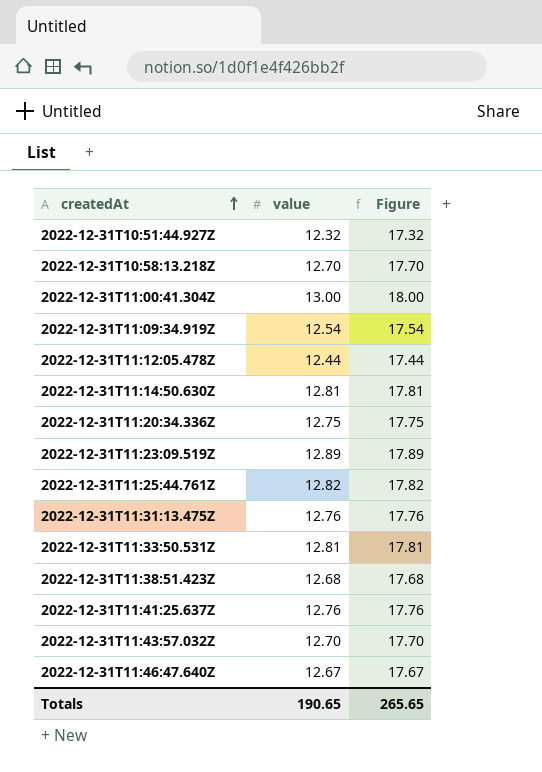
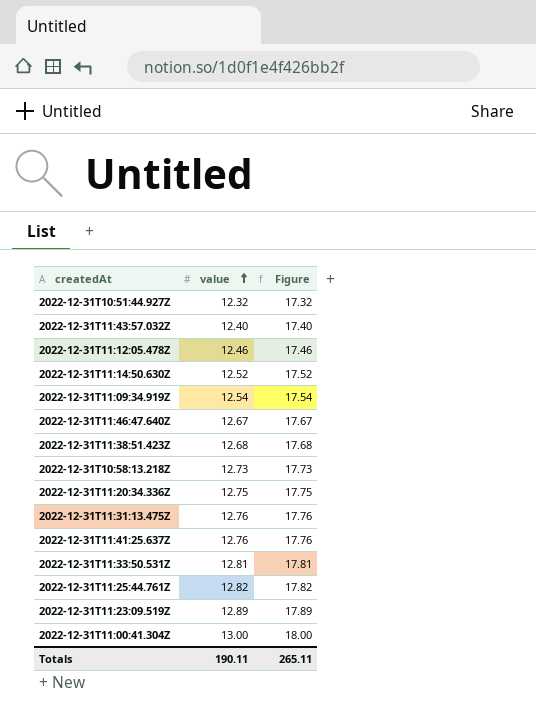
row order: createdAt ascending -> value ascending
2022-12-31T11:43:57.032Z | value: 12.70 -> 12.40
2022-12-31T11:43:57.032Z | Figure: 17.70 -> 17.40
2022-12-31T11:12:05.478Z | value: 12.44 -> 12.46
2022-12-31T11:12:05.478Z | Figure: 17.44 -> 17.46
2022-12-31T11:14:50.630Z | value: 12.81 -> 12.52
2022-12-31T11:14:50.630Z | Figure: 17.81 -> 17.52
2022-12-31T10:58:13.218Z | value: 12.70 -> 12.73
2022-12-31T10:58:13.218Z | Figure: 17.70 -> 17.73
Totals | value: 190.65 -> 190.11
Totals | Figure: 265.65 -> 265.11

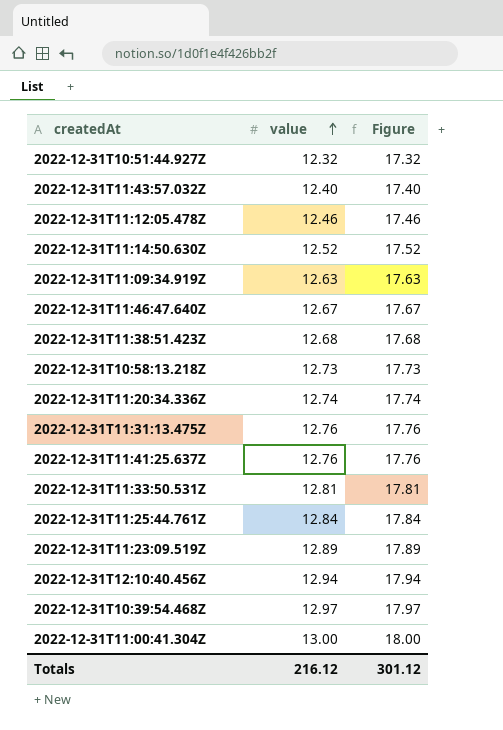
2022-12-31T11:09:34.919Z | value: 12.54 -> 12.63
2022-12-31T11:09:34.919Z | Figure: 17.54 -> 17.63
2022-12-31T11:20:34.336Z | value: 12.75 -> 12.74
2022-12-31T11:20:34.336Z | Figure: 17.75 -> 17.74
2022-12-31T11:25:44.761Z | value: 12.82 -> 12.84
2022-12-31T11:25:44.761Z | Figure: 17.82 -> 17.84
row 2022-12-31T12:10:40.456Z: none -> 12.94 | 17.94
row 2022-12-31T10:39:54.468Z: none -> 12.97 | 17.97
Totals | value: 190.11 -> 216.12
Totals | Figure: 265.11 -> 301.12

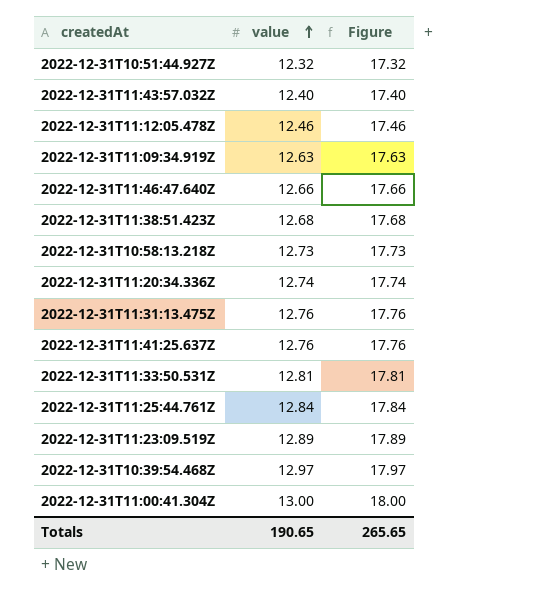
row 2022-12-31T11:14:50.630Z: 12.52 | 17.52 -> none
row 2022-12-31T12:10:40.456Z: 12.94 | 17.94 -> none
2022-12-31T11:46:47.640Z | value: 12.67 -> 12.66
2022-12-31T11:46:47.640Z | Figure: 17.67 -> 17.66
Totals | value: 216.12 -> 190.65
Totals | Figure: 301.12 -> 265.65

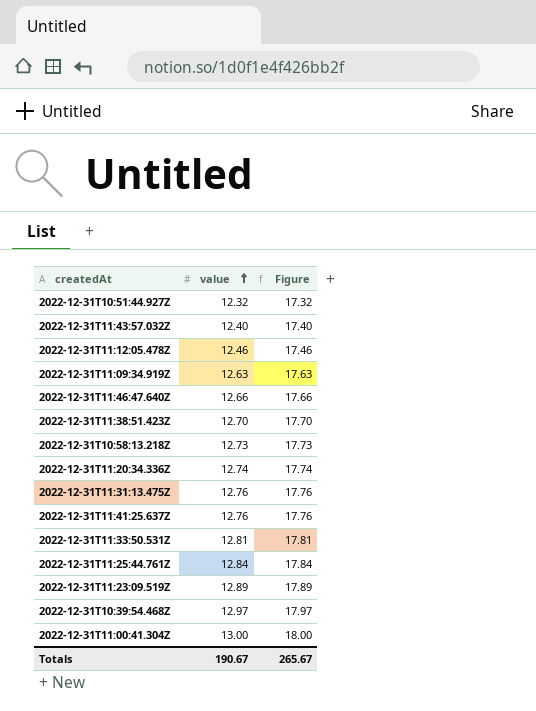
2022-12-31T11:38:51.423Z | value: 12.68 -> 12.70
2022-12-31T11:38:51.423Z | Figure: 17.68 -> 17.70
Totals | value: 190.65 -> 190.67
Totals | Figure: 265.65 -> 265.67

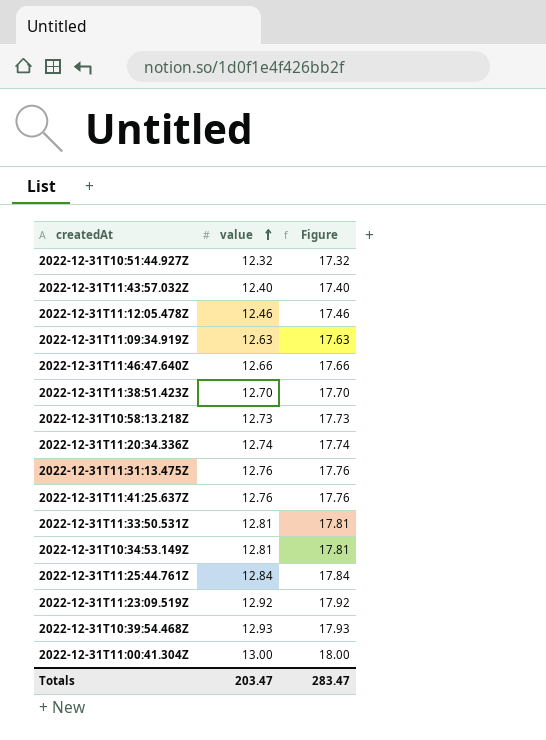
row 2022-12-31T10:34:53.149Z: none -> 12.81 | 17.81
2022-12-31T11:23:09.519Z | value: 12.89 -> 12.92
2022-12-31T11:23:09.519Z | Figure: 17.89 -> 17.92
2022-12-31T10:39:54.468Z | value: 12.97 -> 12.93
2022-12-31T10:39:54.468Z | Figure: 17.97 -> 17.93
Totals | value: 190.67 -> 203.47
Totals | Figure: 265.67 -> 283.47

